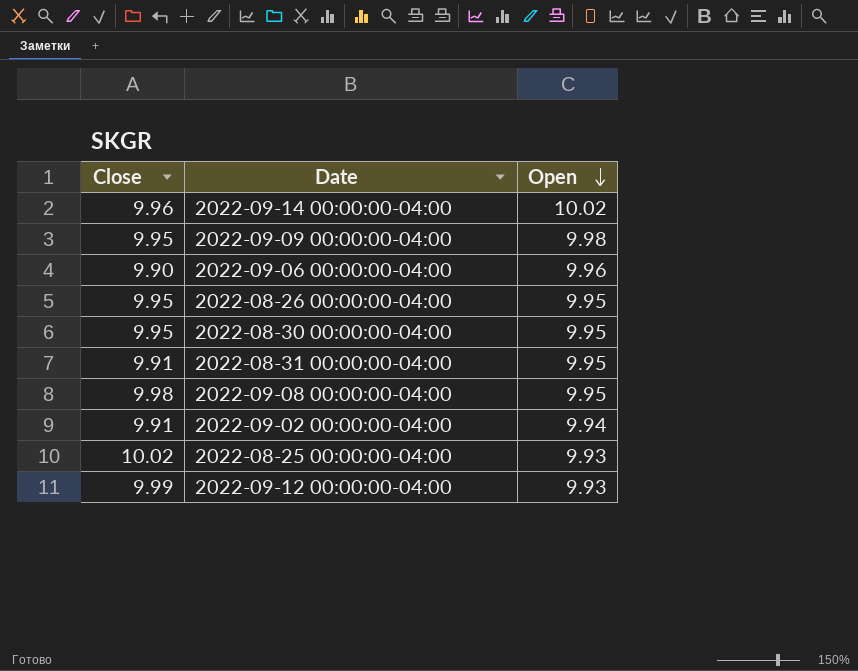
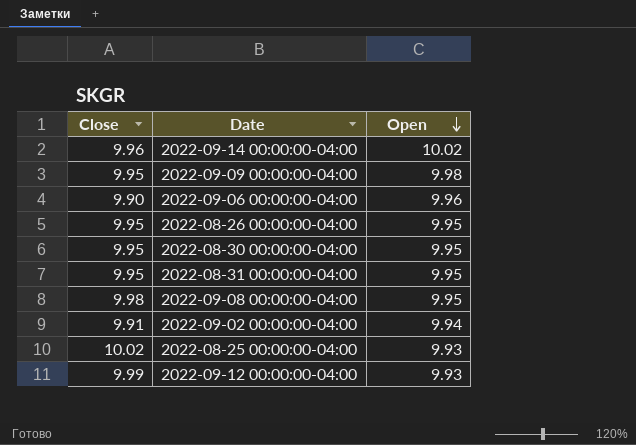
2022-08-31 00:00:00-04:00 | Close: 9.91 -> 9.95

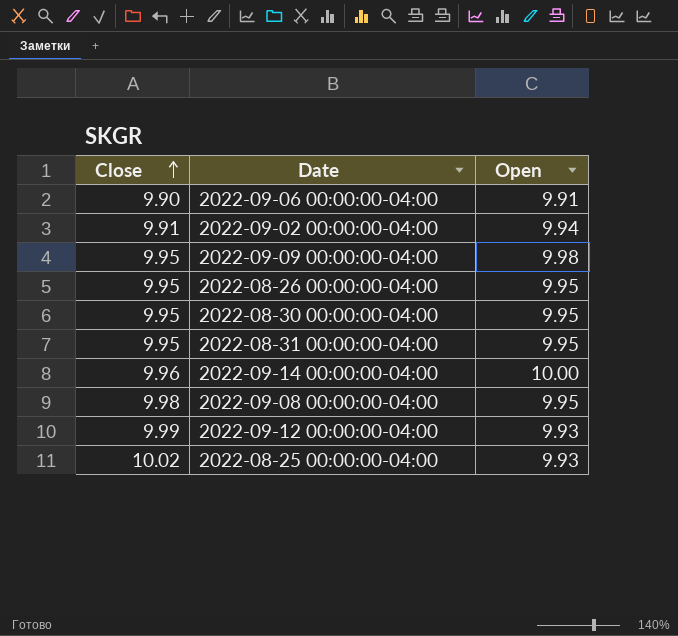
row order: Open descending -> Close ascending
2022-09-06 00:00:00-04:00 | Open: 9.96 -> 9.91
2022-09-14 00:00:00-04:00 | Open: 10.02 -> 10.00

